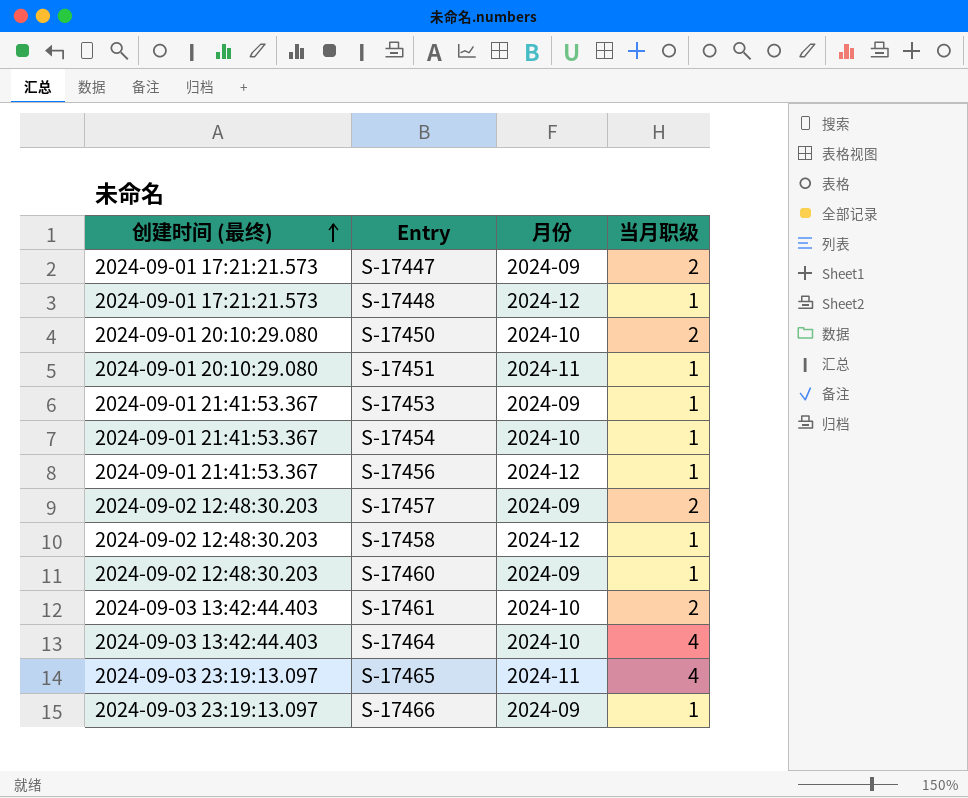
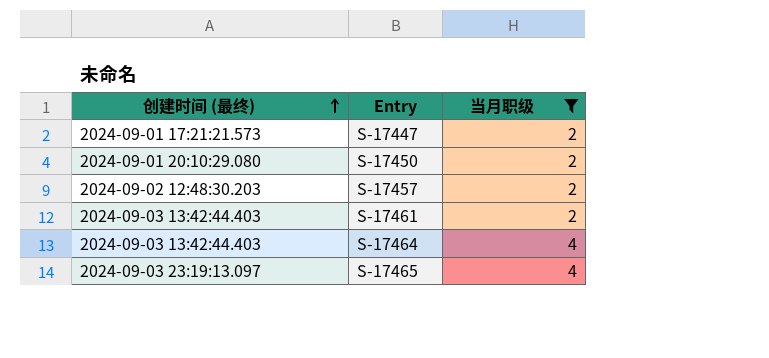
filter: none -> 当月职级 != 1
column 月份 | position: 3 -> none

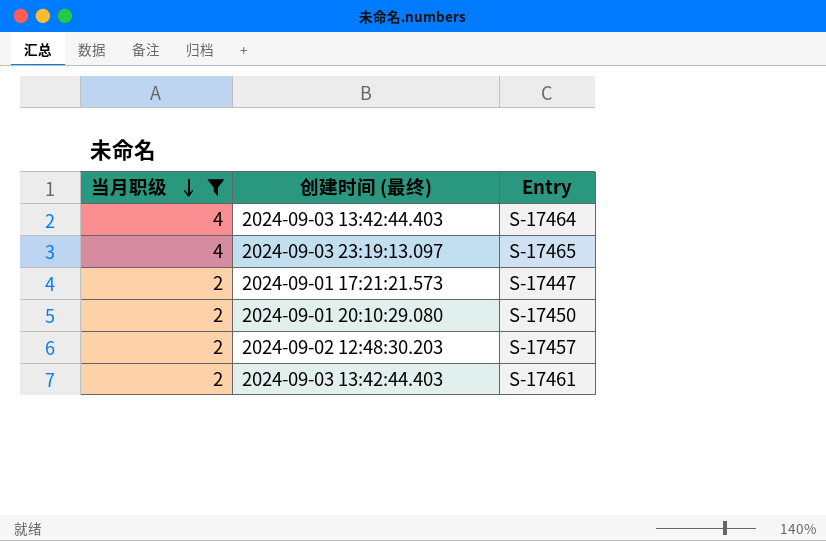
row order: 创建时间 (最终) ascending -> 当月职级 descending
column 当月职级 | position: 3 -> 1

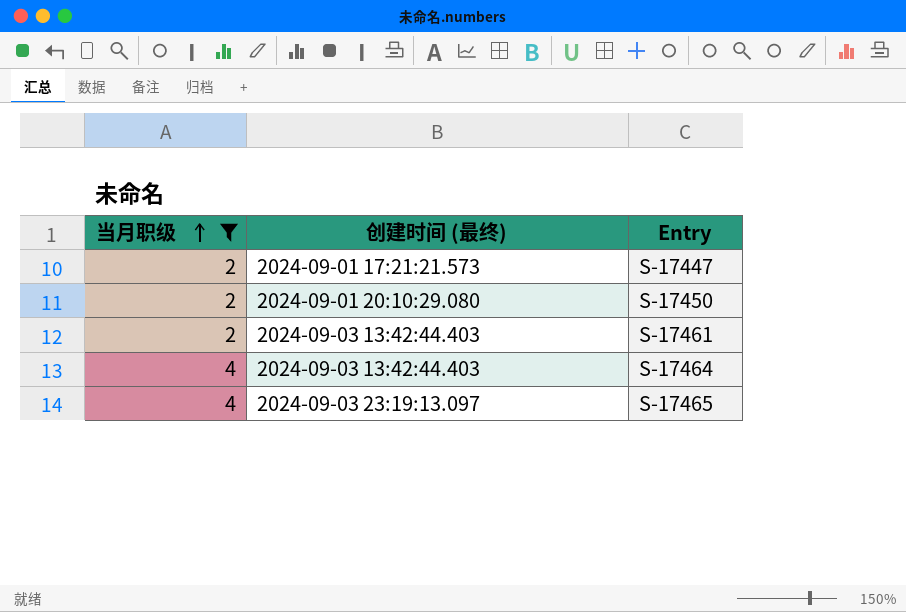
row order: 当月职级 descending -> 当月职级 ascending
row S-17457: 2 | 2024-09-02 12:48:30.203 -> none

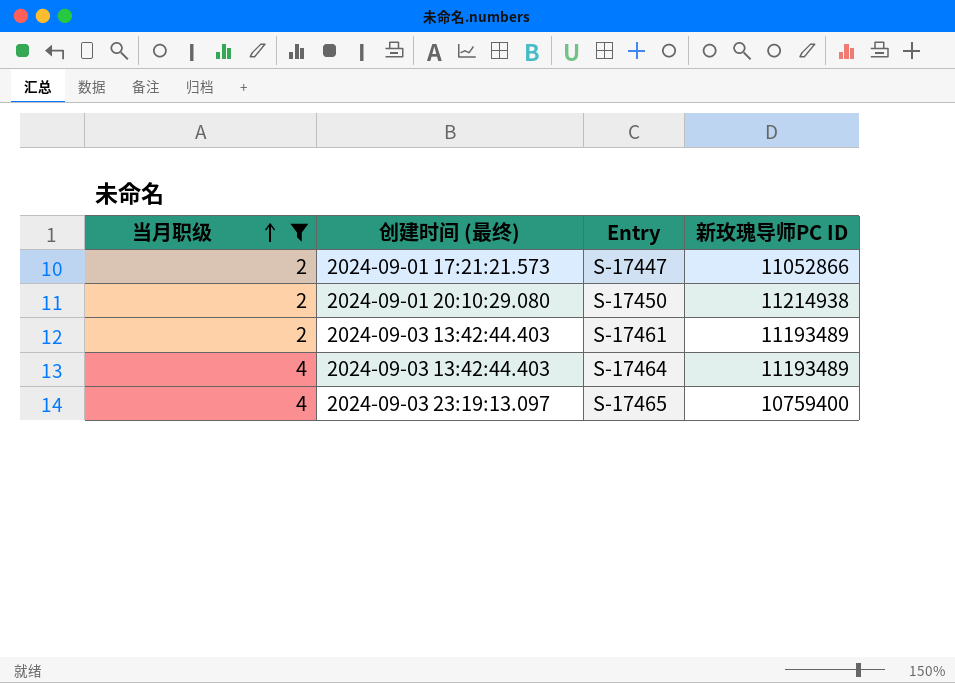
column 新玫瑰导师PC ID | position: none -> 4

